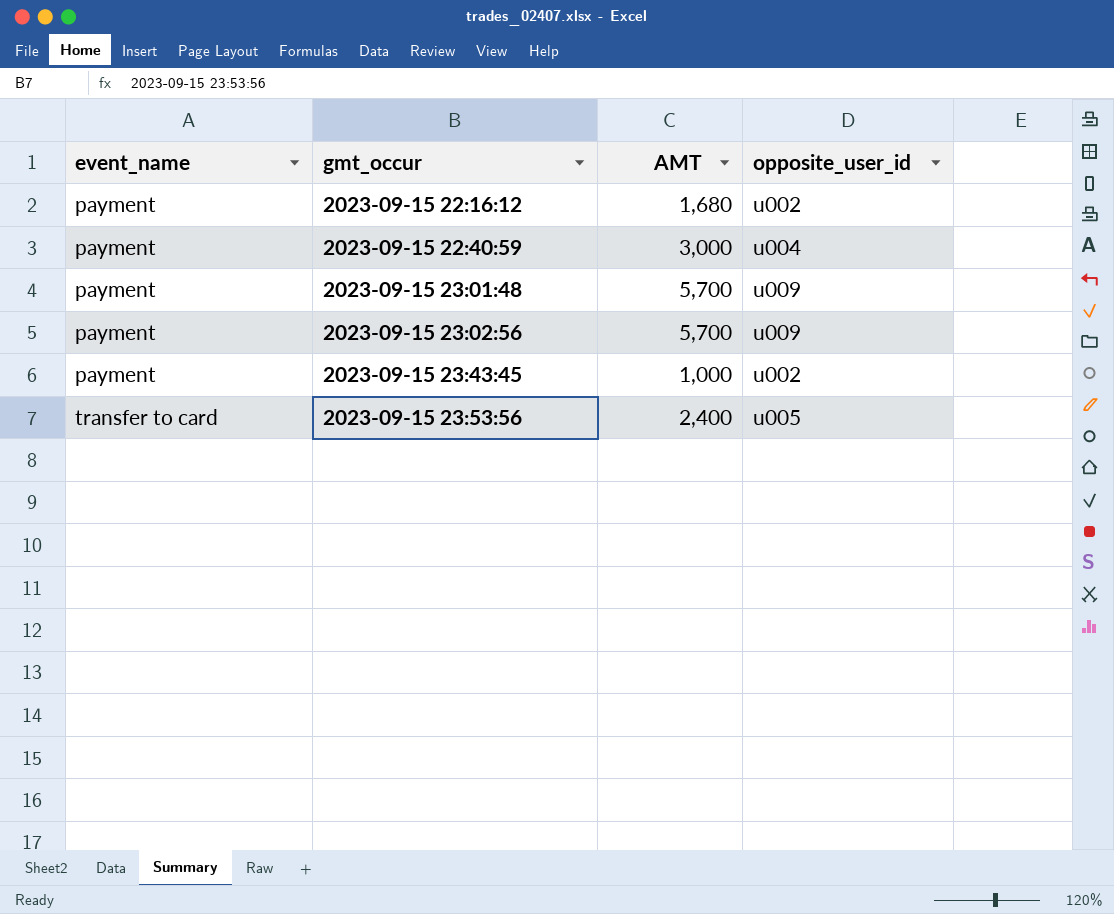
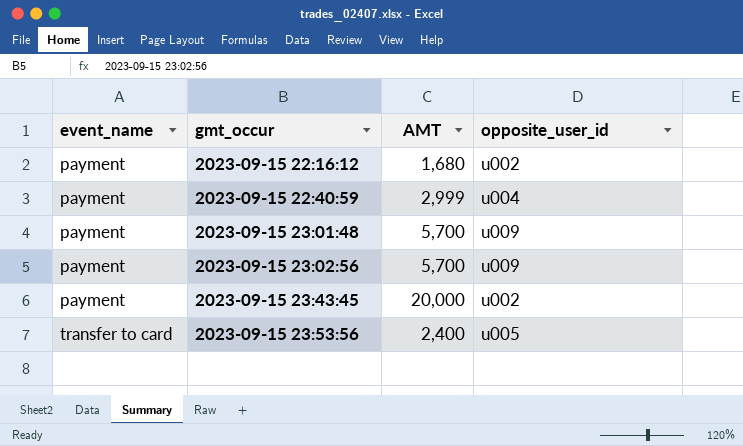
2023-09-15 22:40:59 | AMT: 3,000 -> 2,999
2023-09-15 23:43:45 | AMT: 1,000 -> 20,000

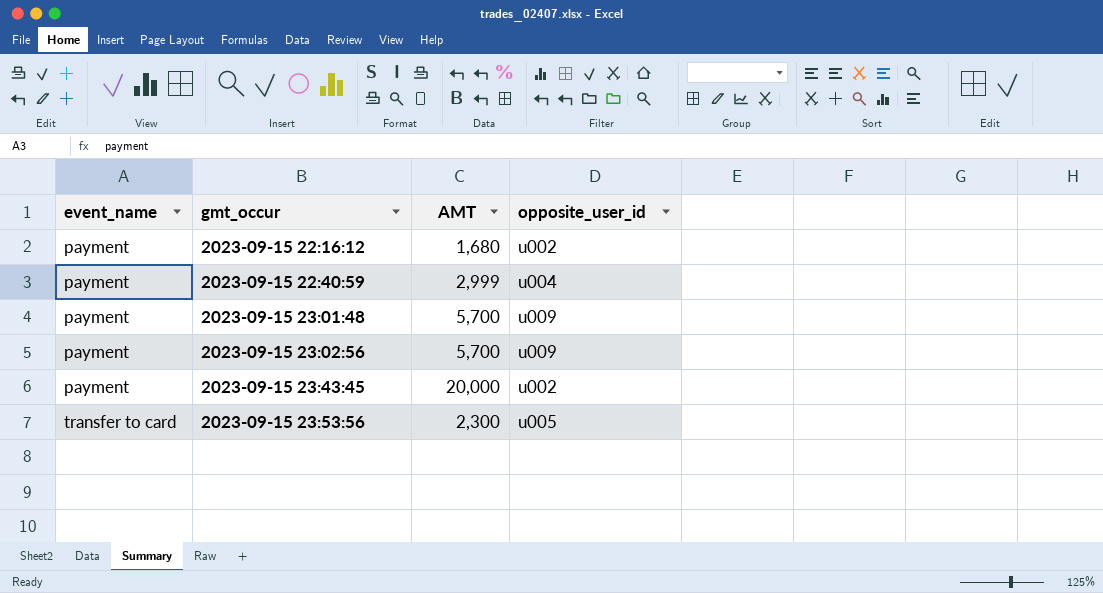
2023-09-15 23:53:56 | AMT: 2,400 -> 2,300

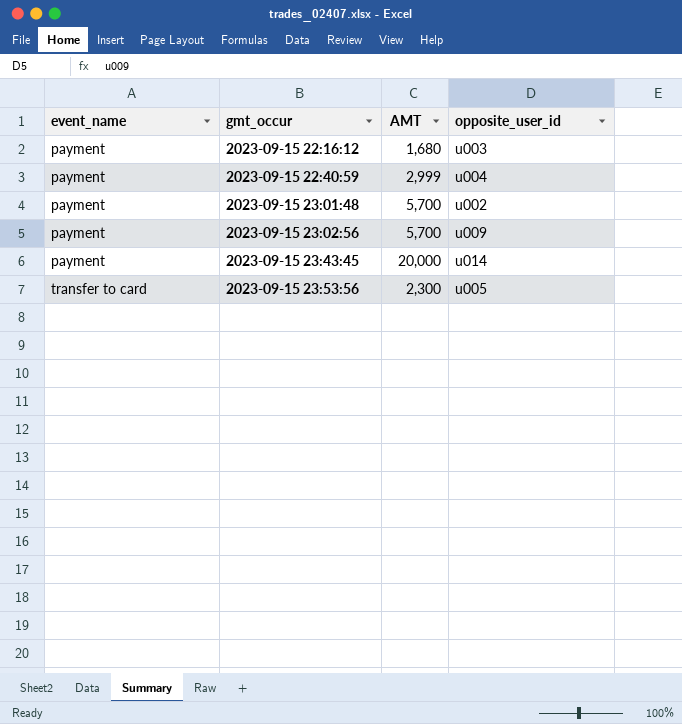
2023-09-15 22:16:12 | opposite_user_id: u002 -> u003
2023-09-15 23:01:48 | opposite_user_id: u009 -> u002
2023-09-15 23:43:45 | opposite_user_id: u002 -> u014

